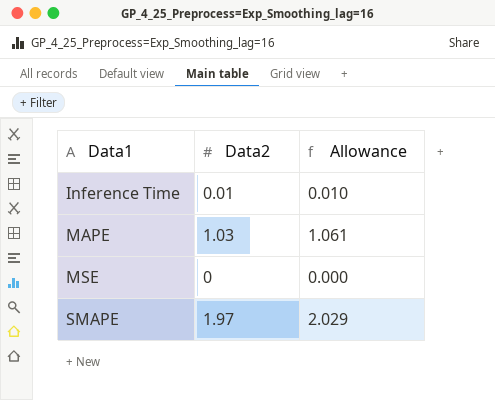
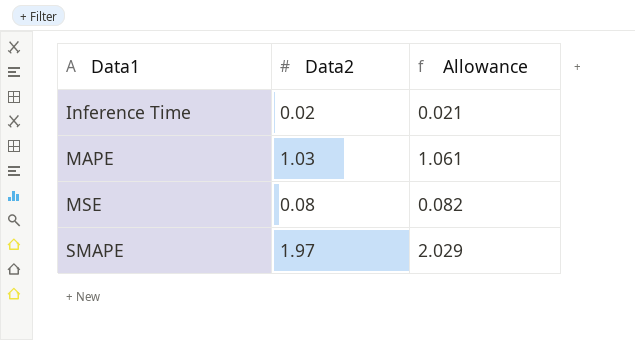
Inference Time | Data2: 0.01 -> 0.02
Inference Time | Allowance: 0.010 -> 0.021
MSE | Data2: 0 -> 0.08
MSE | Allowance: 0.000 -> 0.082

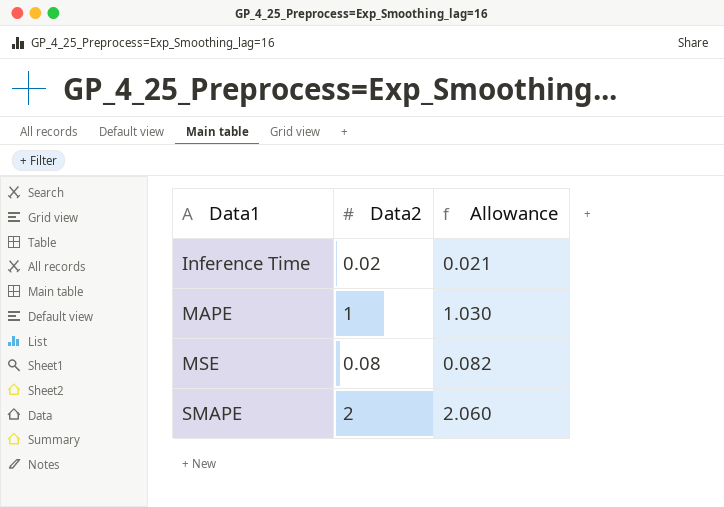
MAPE | Data2: 1.03 -> 1
MAPE | Allowance: 1.061 -> 1.030
SMAPE | Data2: 1.97 -> 2
SMAPE | Allowance: 2.029 -> 2.060

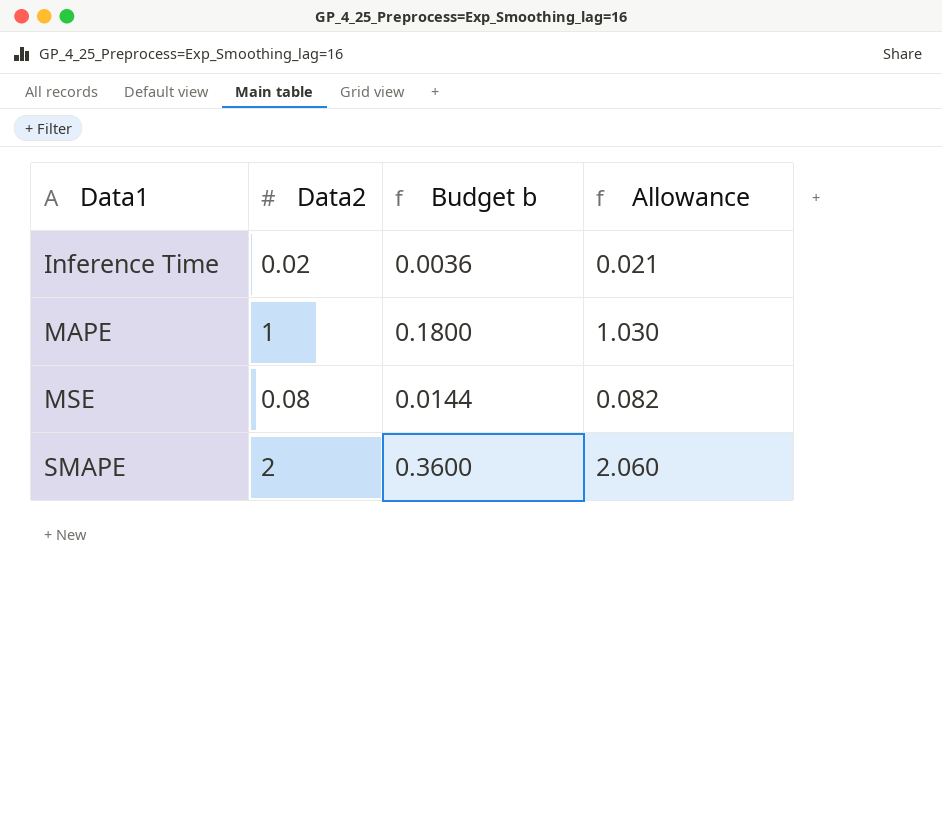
column Budget b | formula: none -> [Data2] * 0.18

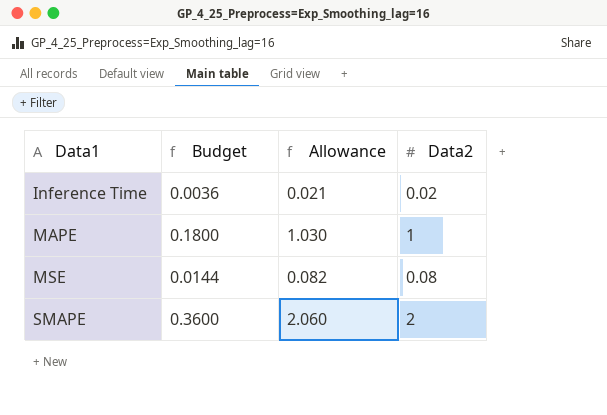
column name: Budget b -> Budget
column Data2 | position: 2 -> 4

